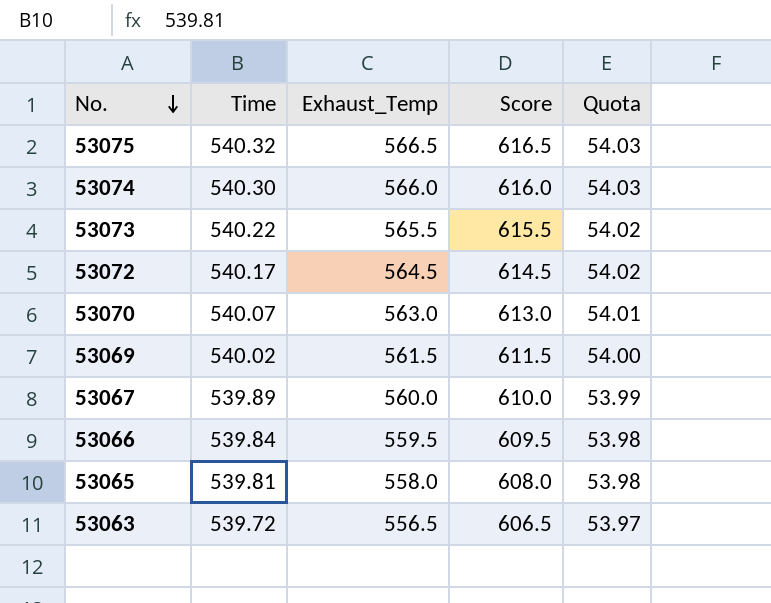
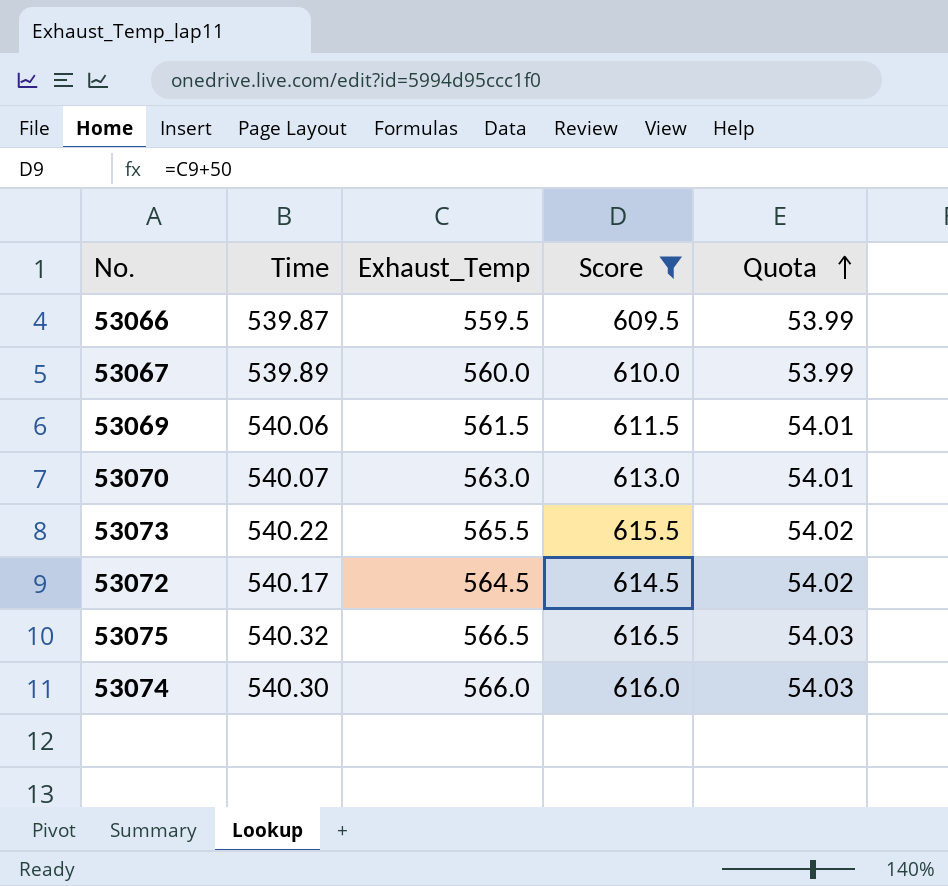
filter: none -> Score >= 609.5
row order: No. descending -> Quota ascending
53066 | Time: 539.84 -> 539.87
53066 | Quota: 53.98 -> 53.99
53069 | Time: 540.02 -> 540.06
53069 | Quota: 54.00 -> 54.01

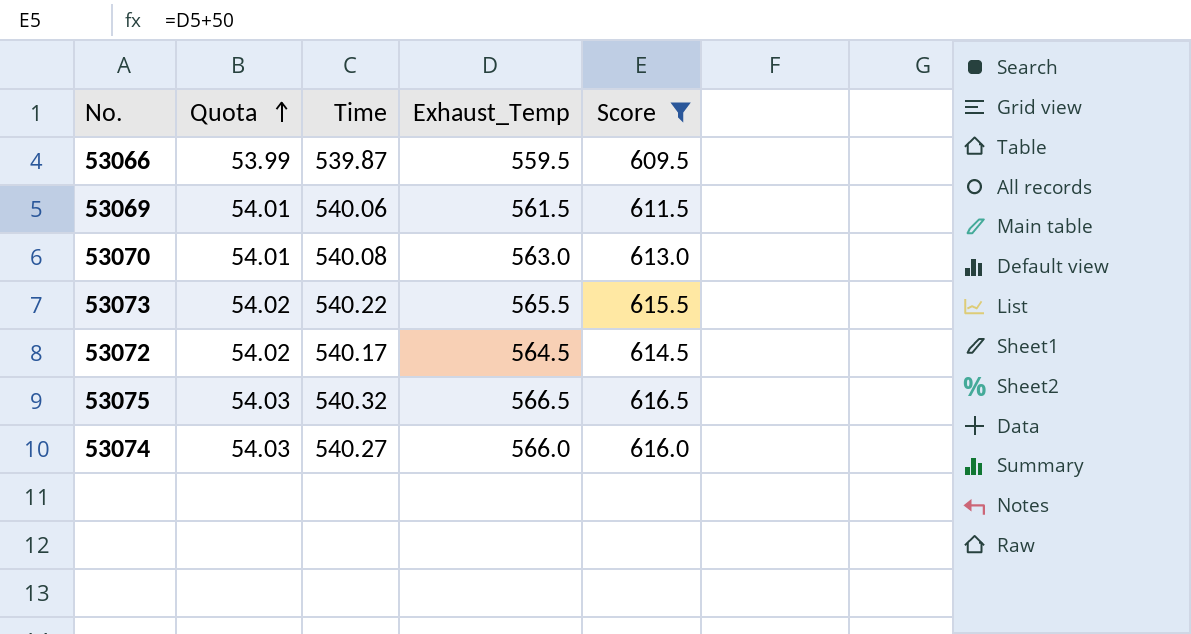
column Quota | position: 5 -> 2
row 53067: 539.89 | 560.0 | 610.0 | 53.99 -> none
53070 | Time: 540.07 -> 540.08
53074 | Time: 540.30 -> 540.27

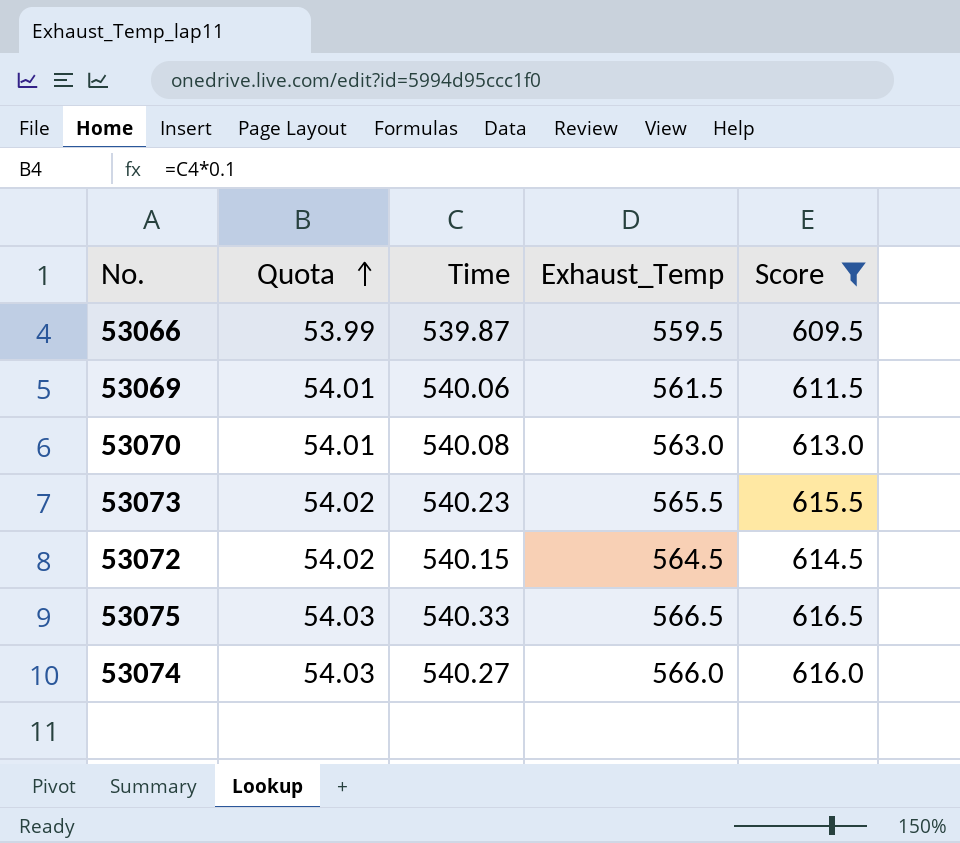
53073 | Time: 540.22 -> 540.23
53072 | Time: 540.17 -> 540.15
53075 | Time: 540.32 -> 540.33

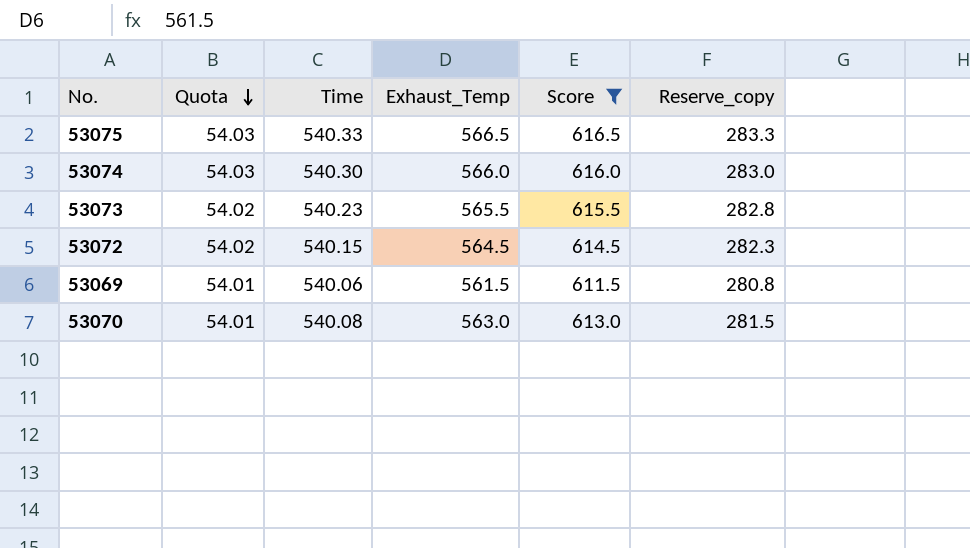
row order: Quota ascending -> Quota descending
column Reserve_copy | formula: none -> [Exhaust_Temp] * 0.5
row 53066: 53.99 | 539.87 | 559.5 | 609.5 -> none
53074 | Time: 540.27 -> 540.30

